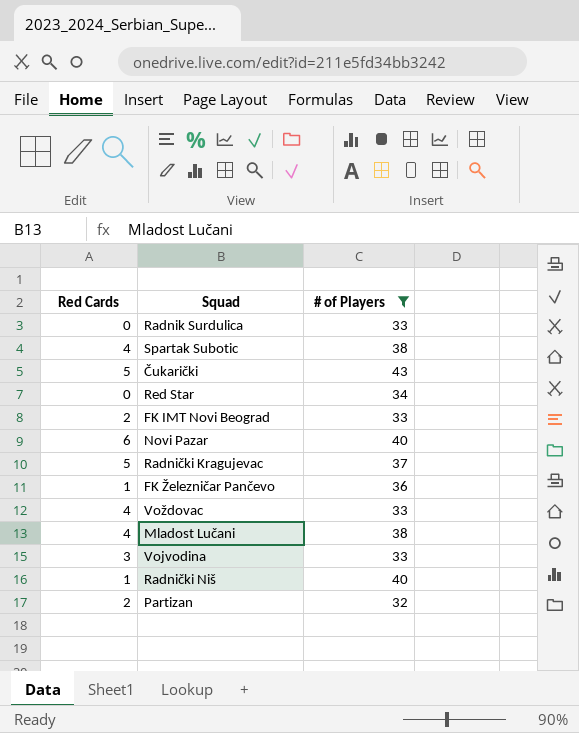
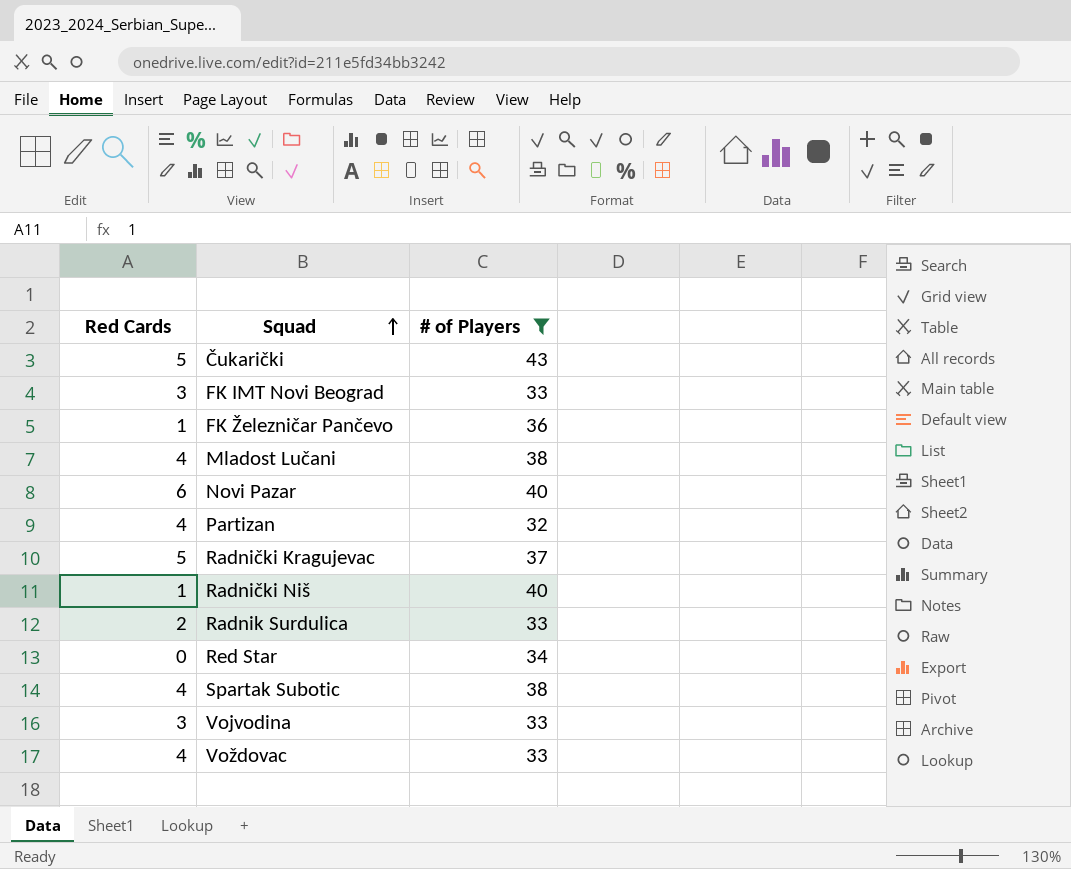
row order: none -> Squad ascending
FK IMT Novi Beograd | Red Cards: 2 -> 3
Partizan | Red Cards: 2 -> 4
Radnik Surdulica | Red Cards: 0 -> 2

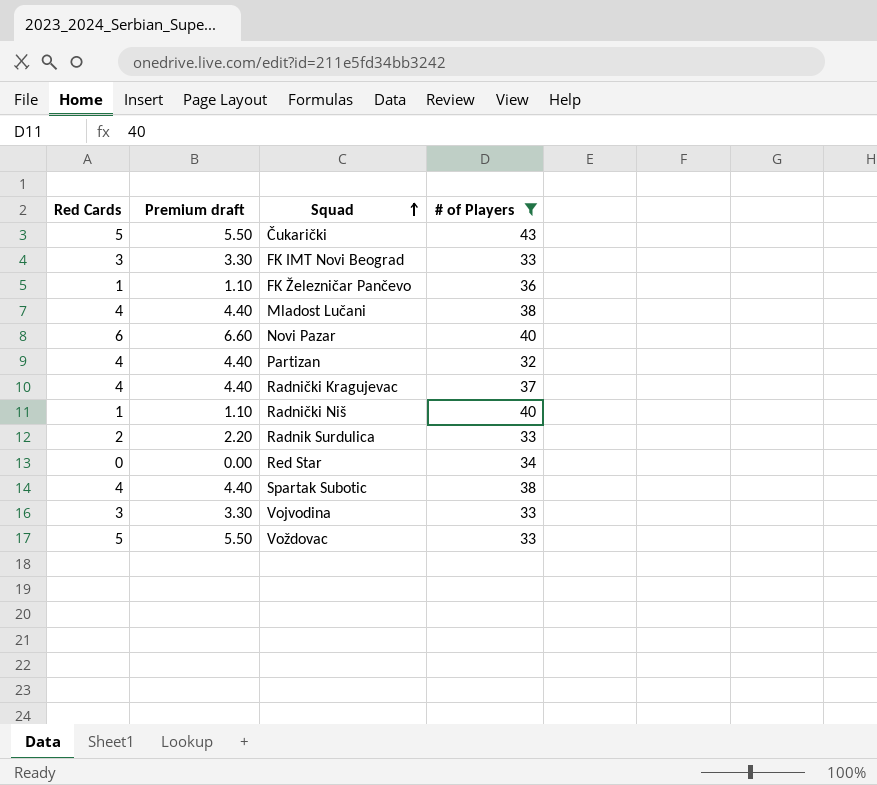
column Premium draft | formula: none -> [Red Cards] * 1.1
Radnički Kragujevac | Red Cards: 5 -> 4
Voždovac | Red Cards: 4 -> 5

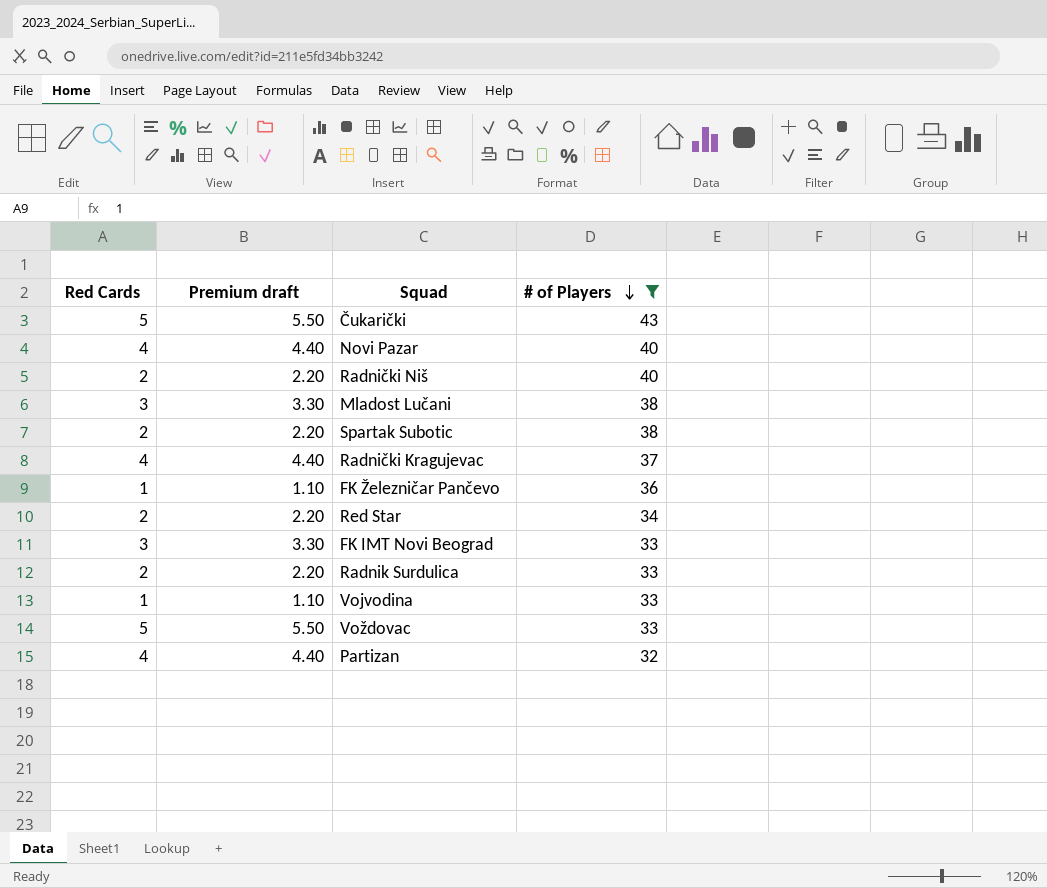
row order: Squad ascending -> # of Players descending
Novi Pazar | Red Cards: 6 -> 4
Novi Pazar | Premium draft: 6.60 -> 4.40
Radnički Niš | Red Cards: 1 -> 2
Radnički Niš | Premium draft: 1.10 -> 2.20
Mladost Lučani | Red Cards: 4 -> 3
Mladost Lučani | Premium draft: 4.40 -> 3.30
Spartak Subotic | Red Cards: 4 -> 2
Spartak Subotic | Premium draft: 4.40 -> 2.20
Red Star | Red Cards: 0 -> 2
Red Star | Premium draft: 0.00 -> 2.20
Vojvodina | Red Cards: 3 -> 1
Vojvodina | Premium draft: 3.30 -> 1.10

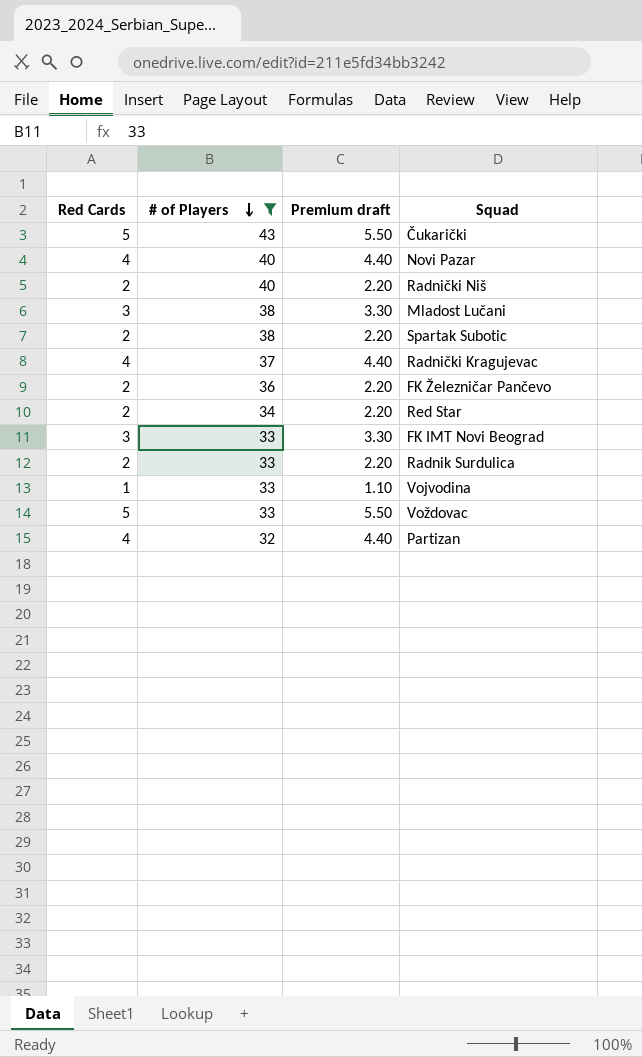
column # of Players | position: 4 -> 2
FK Železničar Pančevo | Red Cards: 1 -> 2
FK Železničar Pančevo | Premium draft: 1.10 -> 2.20

